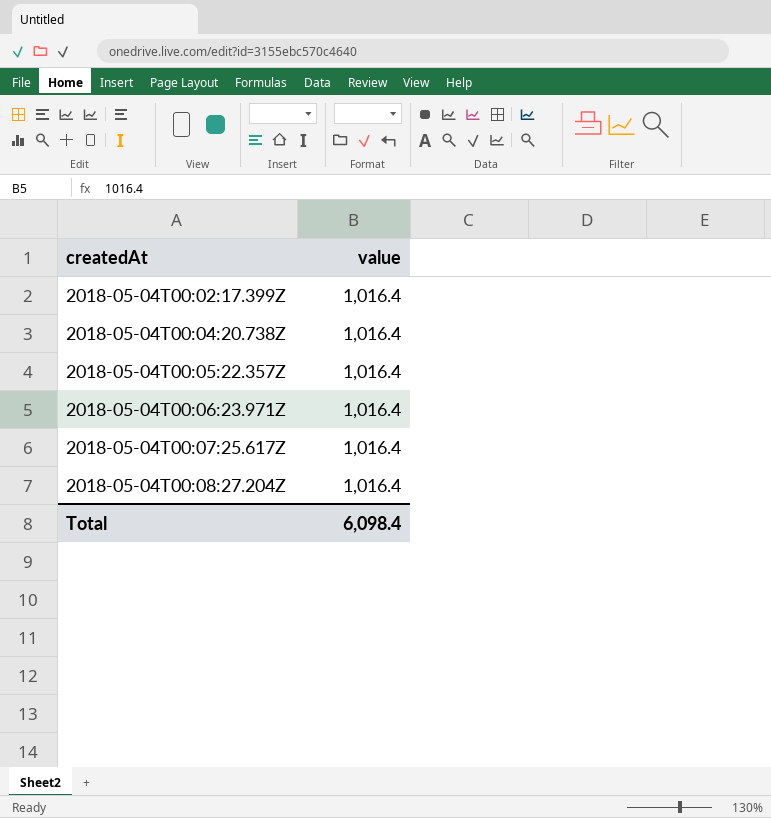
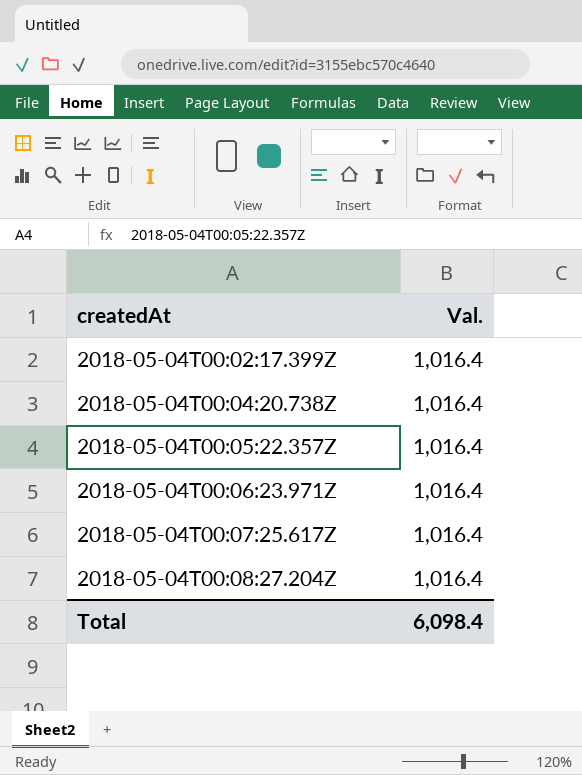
column name: value -> Val.

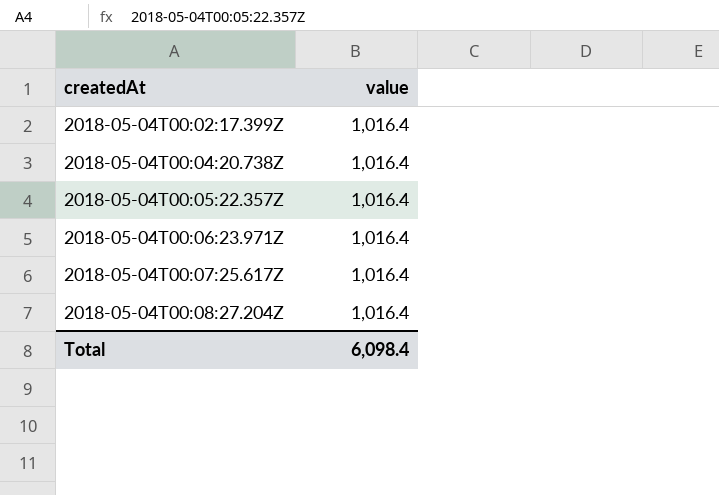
column name: Val. -> value

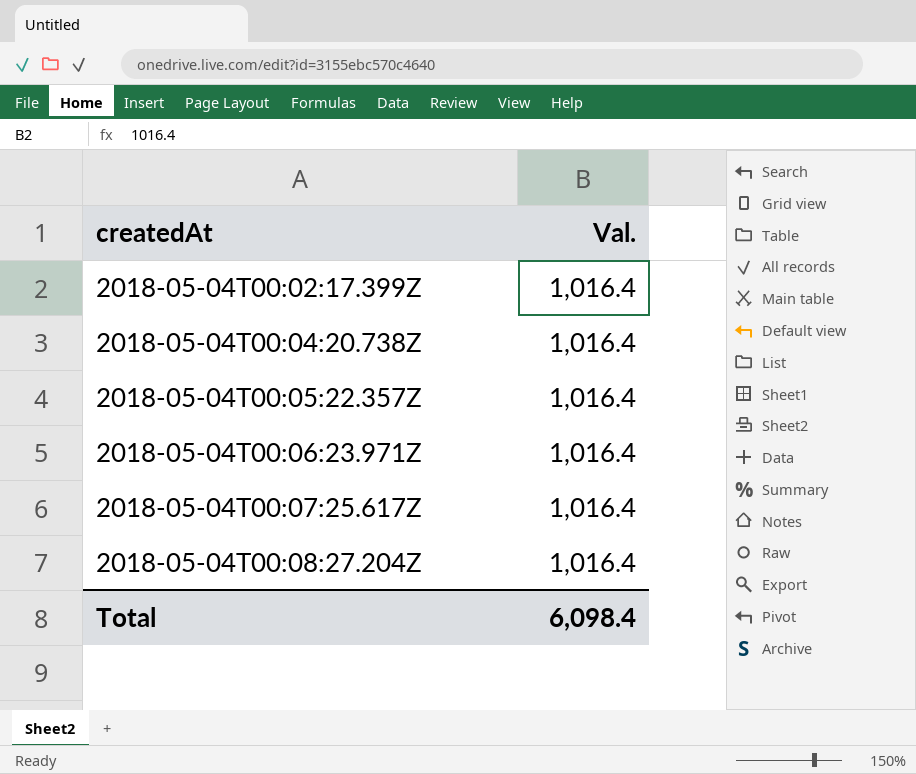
column name: value -> Val.

